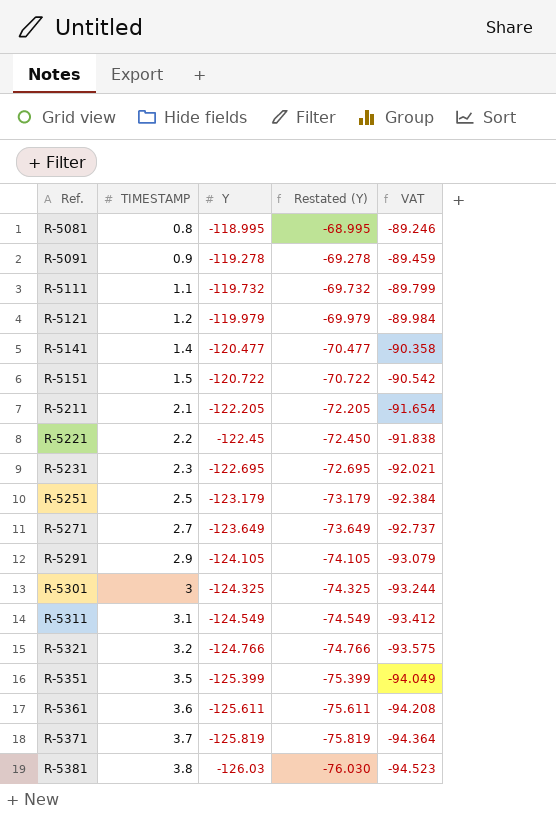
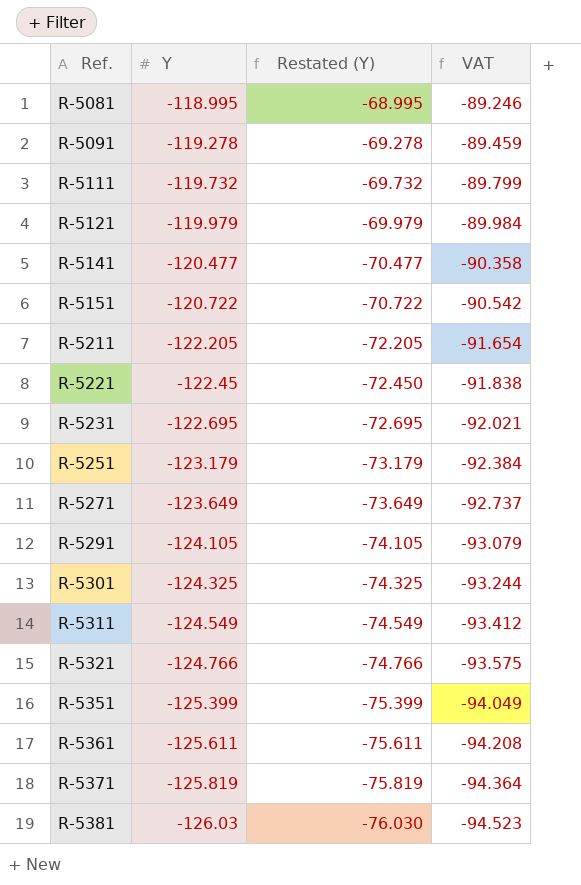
column TIMESTAMP | position: 2 -> none

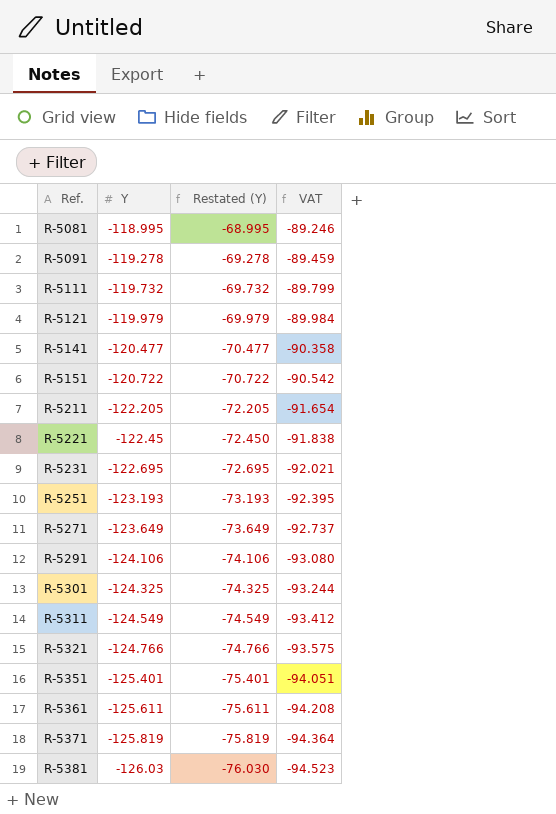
R-5251 | Y: -123.179 -> -123.193
R-5251 | Restated (Y): -73.179 -> -73.193
R-5251 | VAT: -92.384 -> -92.395
R-5291 | Y: -124.105 -> -124.106
R-5291 | Restated (Y): -74.105 -> -74.106
R-5291 | VAT: -93.079 -> -93.080
R-5351 | Y: -125.399 -> -125.401
R-5351 | Restated (Y): -75.399 -> -75.401
R-5351 | VAT: -94.049 -> -94.051

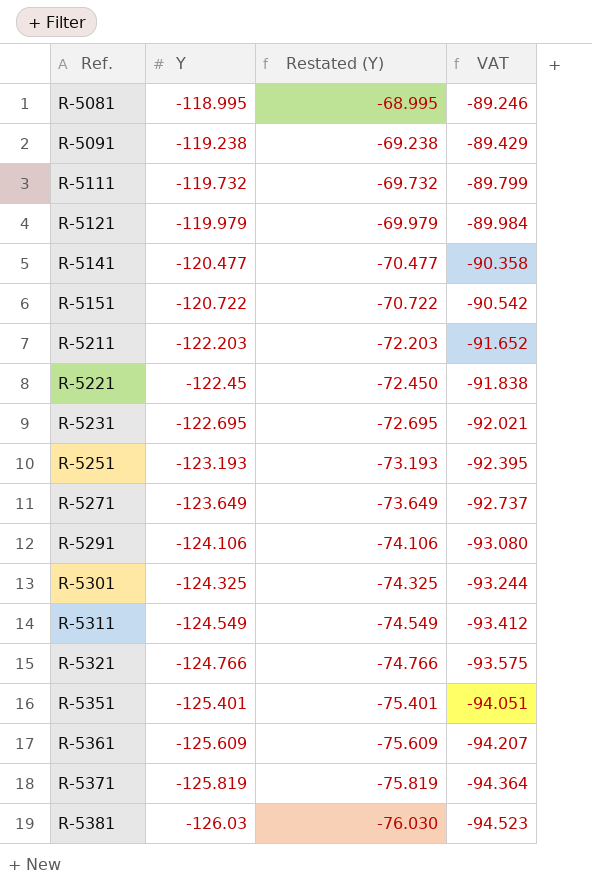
R-5091 | Y: -119.278 -> -119.238
R-5091 | Restated (Y): -69.278 -> -69.238
R-5091 | VAT: -89.459 -> -89.429
R-5211 | Y: -122.205 -> -122.203
R-5211 | Restated (Y): -72.205 -> -72.203
R-5211 | VAT: -91.654 -> -91.652
R-5361 | Y: -125.611 -> -125.609
R-5361 | Restated (Y): -75.611 -> -75.609
R-5361 | VAT: -94.208 -> -94.207

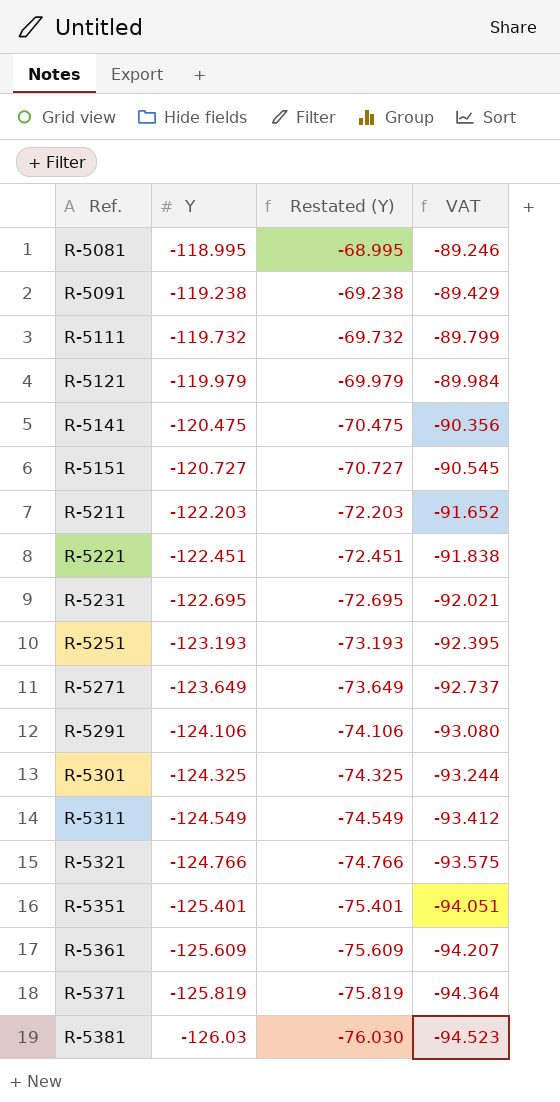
R-5141 | Y: -120.477 -> -120.475
R-5141 | Restated (Y): -70.477 -> -70.475
R-5141 | VAT: -90.358 -> -90.356
R-5151 | Y: -120.722 -> -120.727
R-5151 | Restated (Y): -70.722 -> -70.727
R-5151 | VAT: -90.542 -> -90.545
R-5221 | Y: -122.45 -> -122.451
R-5221 | Restated (Y): -72.450 -> -72.451

